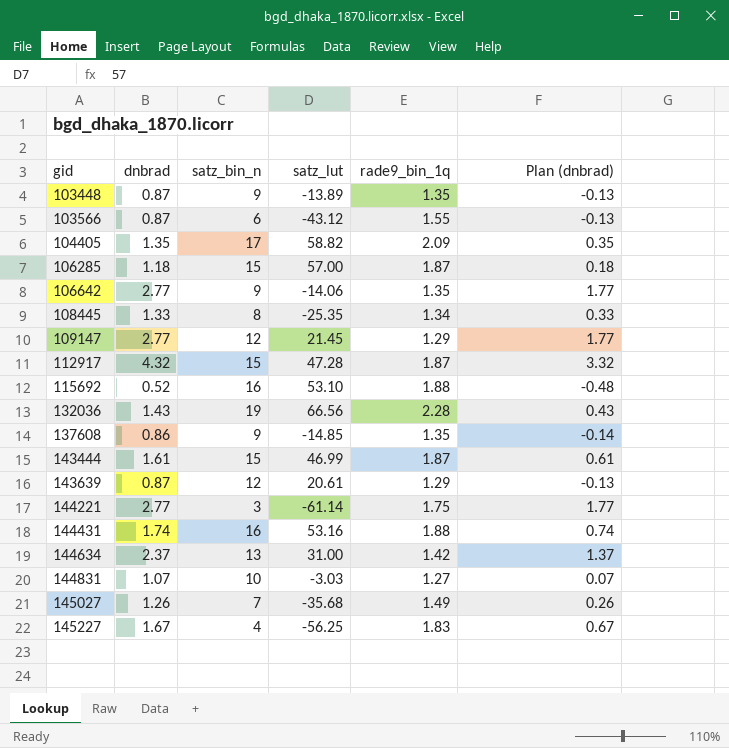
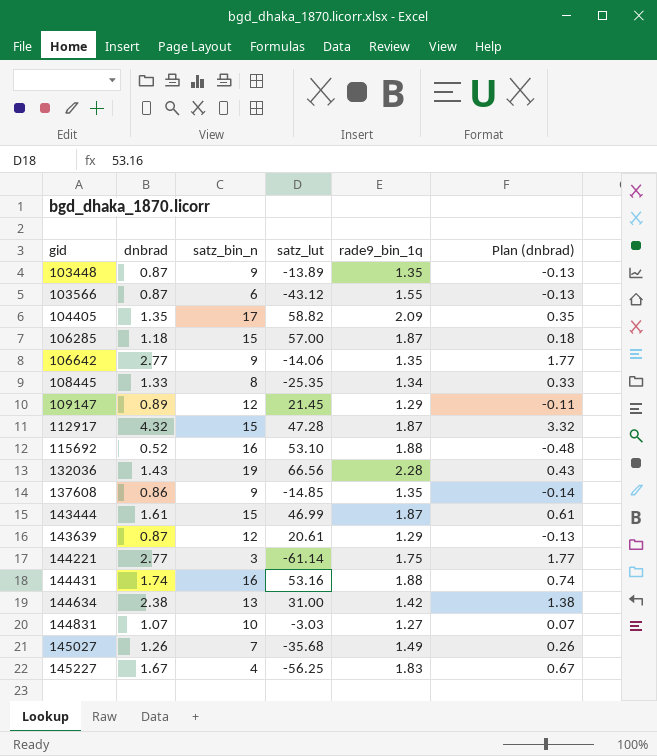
109147 | dnbrad: 2.77 -> 0.89
109147 | Plan (dnbrad): 1.77 -> -0.11
144634 | dnbrad: 2.37 -> 2.38
144634 | Plan (dnbrad): 1.37 -> 1.38

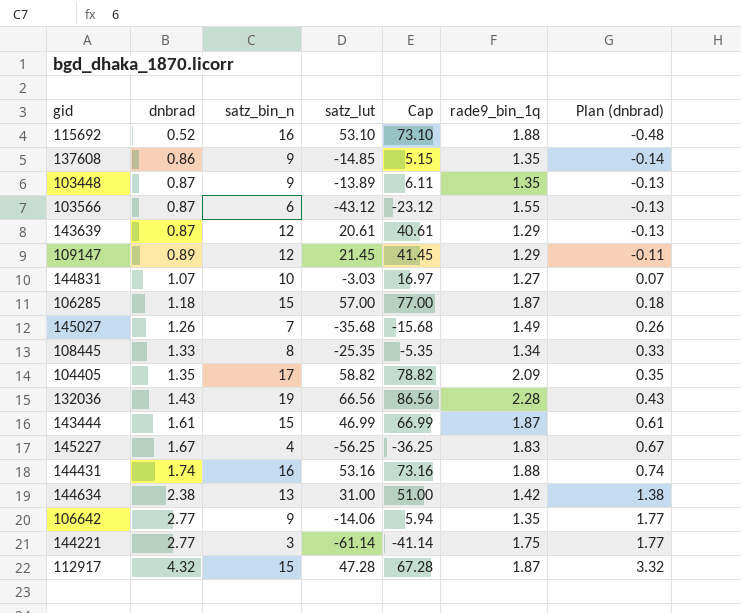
row order: gid ascending -> dnbrad ascending
column Cap | formula: none -> [satz_lut] + 20

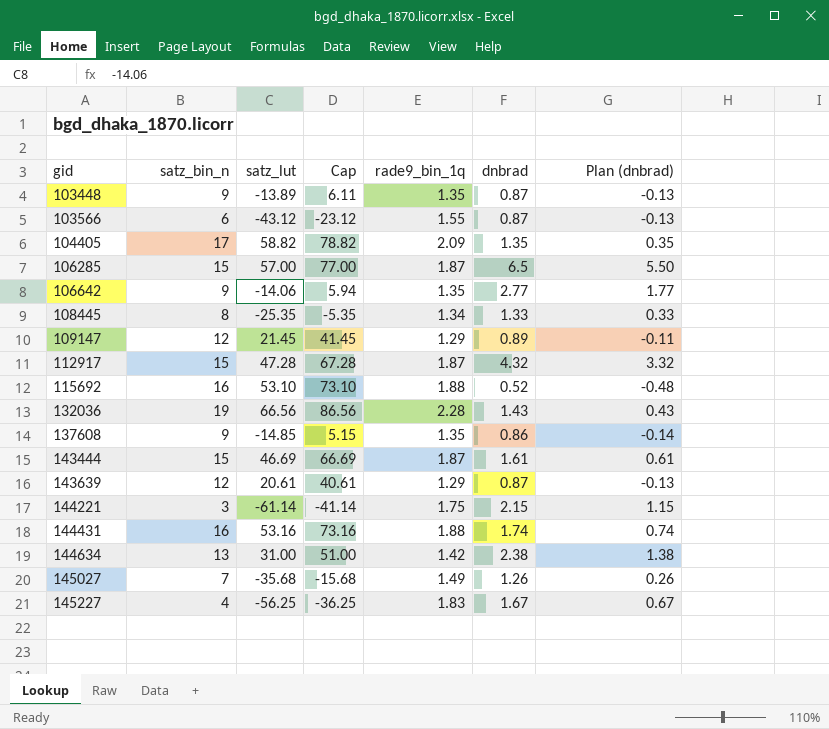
row order: dnbrad ascending -> gid ascending
column dnbrad | position: 2 -> 6
row 144831: 1.07 | 10 | -3.03 | 16.97 | 1.27 | 0.07 -> none
106285 | dnbrad: 1.18 -> 6.5
106285 | Plan (dnbrad): 0.18 -> 5.50
143444 | satz_lut: 46.99 -> 46.69
143444 | Cap: 66.99 -> 66.69
144221 | dnbrad: 2.77 -> 2.15
144221 | Plan (dnbrad): 1.77 -> 1.15

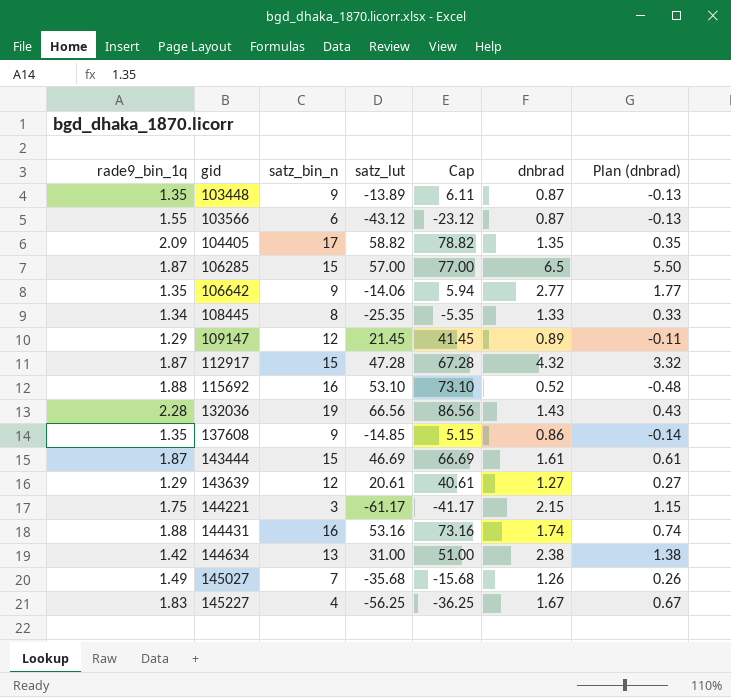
column rade9_bin_1q | position: 5 -> 1
143639 | dnbrad: 0.87 -> 1.27
143639 | Plan (dnbrad): -0.13 -> 0.27
144221 | satz_lut: -61.14 -> -61.17
144221 | Cap: -41.14 -> -41.17

